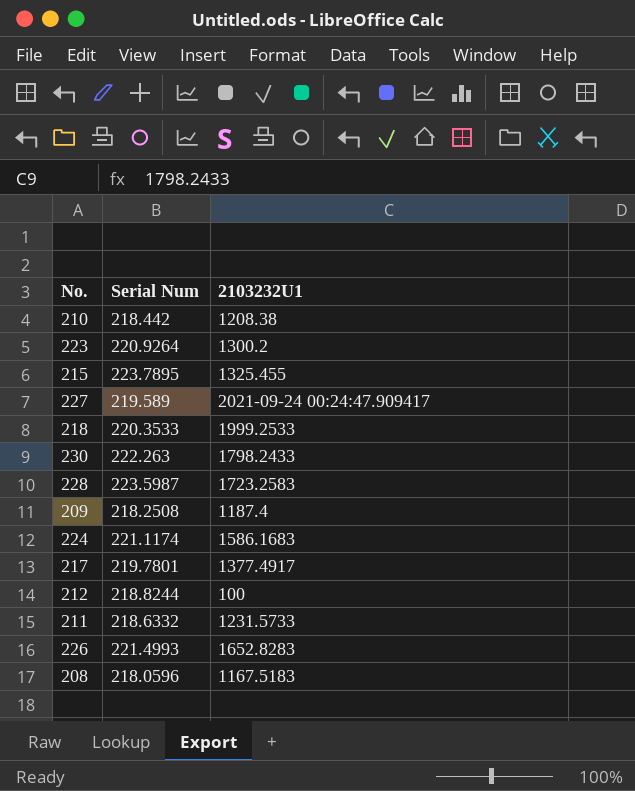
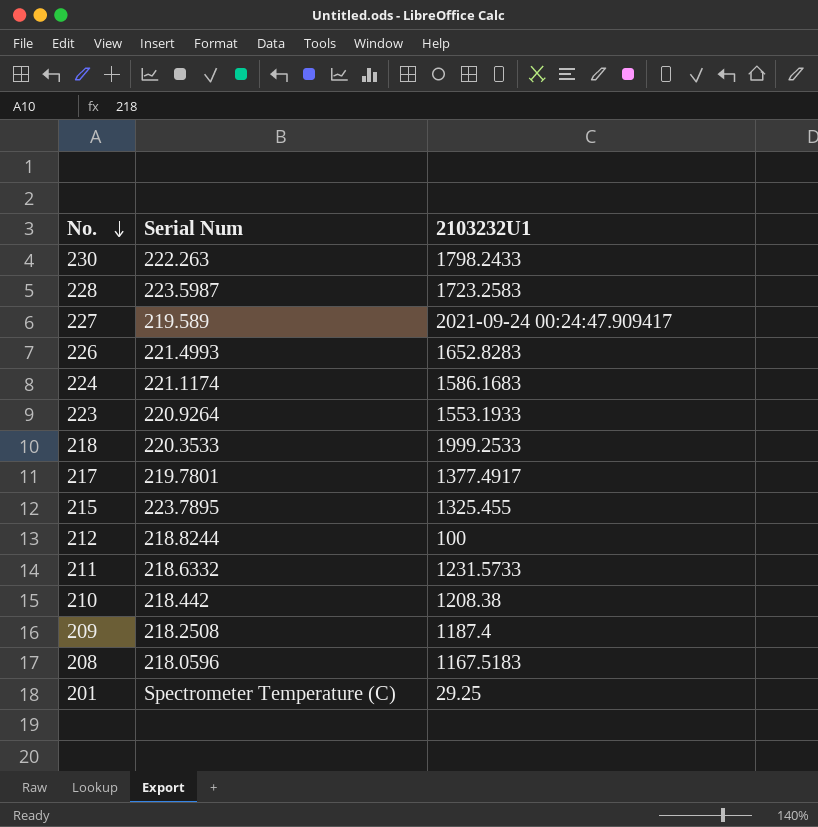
row order: none -> No. descending
223 | 2103232U1: 1300.2 -> 1553.1933
row 201: none -> Spectrometer Temperature (C) | 29.25

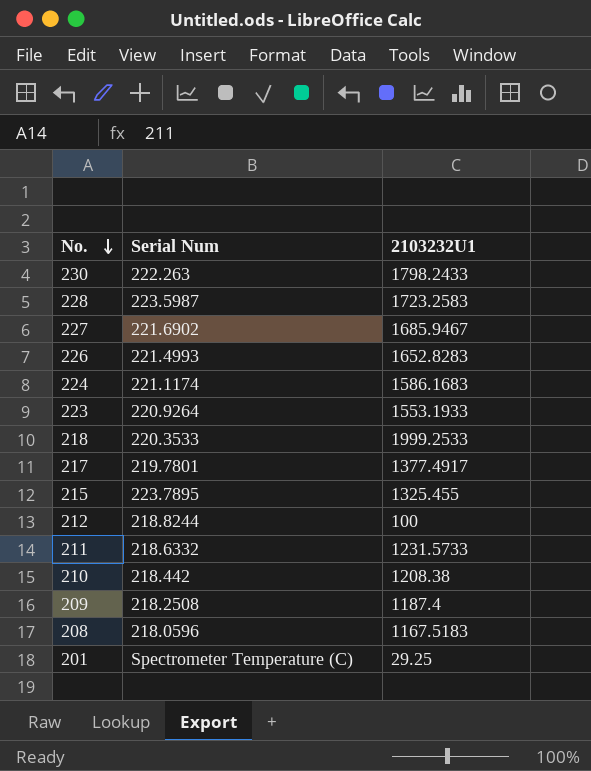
227 | Serial Num: 219.589 -> 221.6902
227 | 2103232U1: 2021-09-24 00:24:47.909417 -> 1685.9467

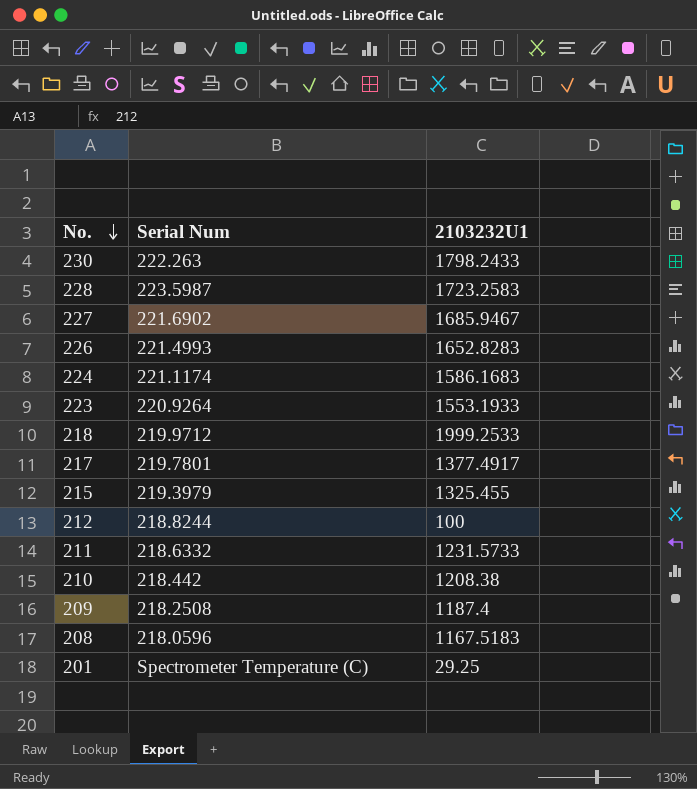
218 | Serial Num: 220.3533 -> 219.9712
215 | Serial Num: 223.7895 -> 219.3979

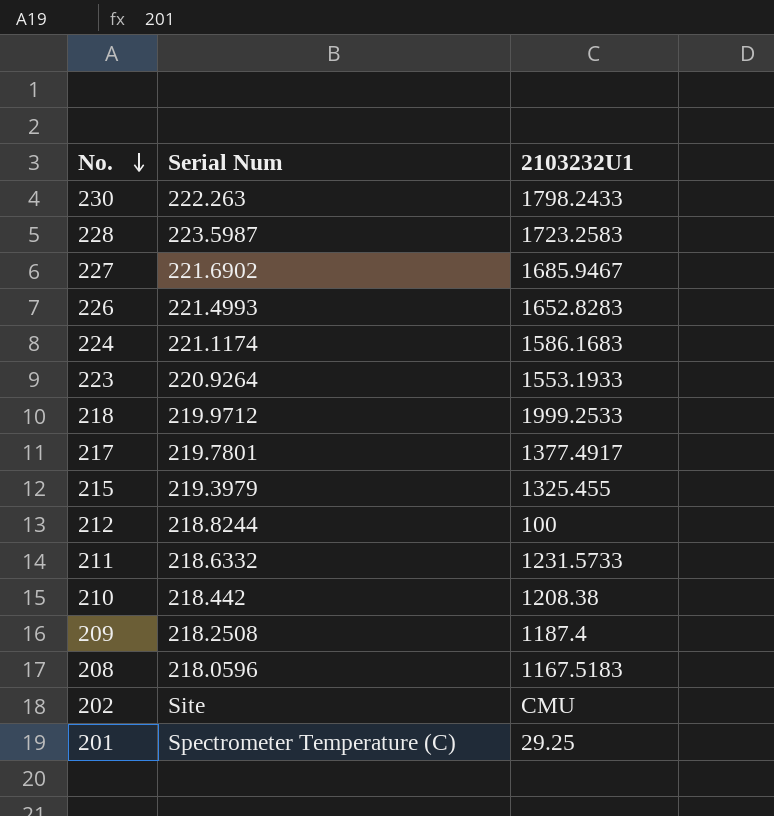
row 202: none -> Site | CMU

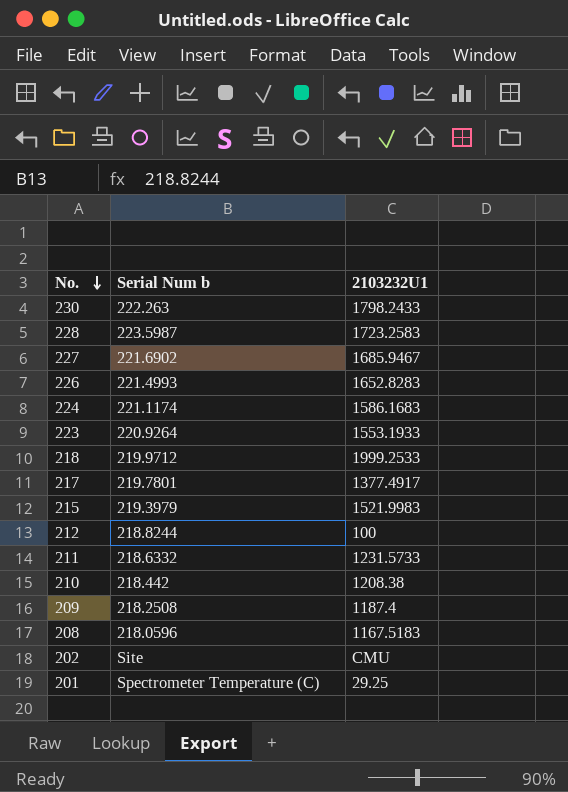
column name: Serial Num -> Serial Num b
215 | 2103232U1: 1325.455 -> 1521.9983

